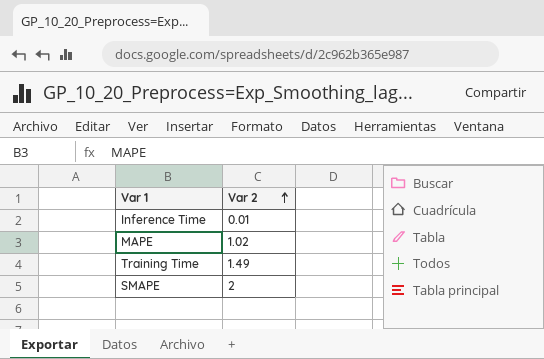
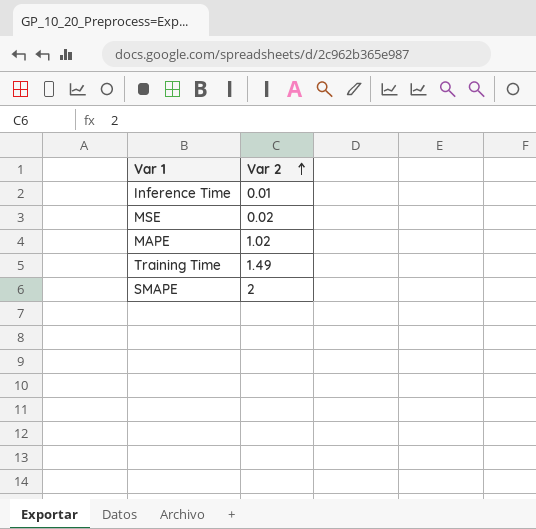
row MSE: none -> 0.02

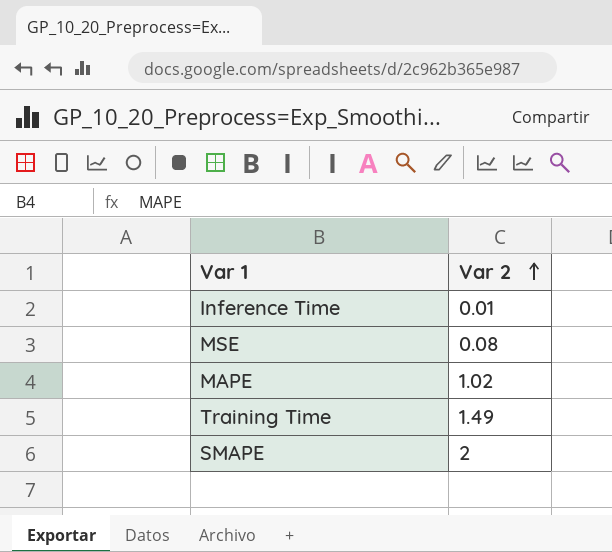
MSE | Var 2: 0.02 -> 0.08

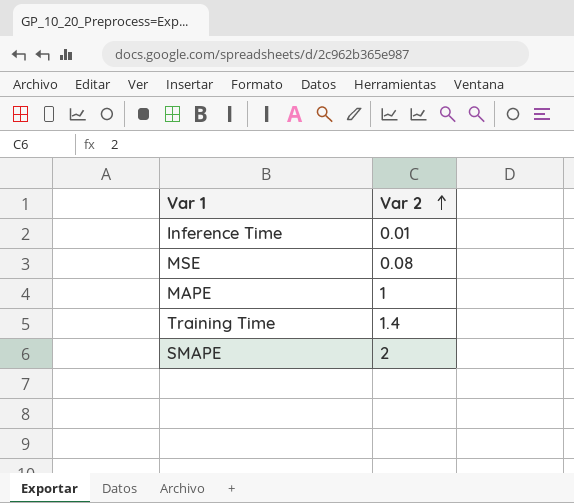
MAPE | Var 2: 1.02 -> 1
Training Time | Var 2: 1.49 -> 1.4

